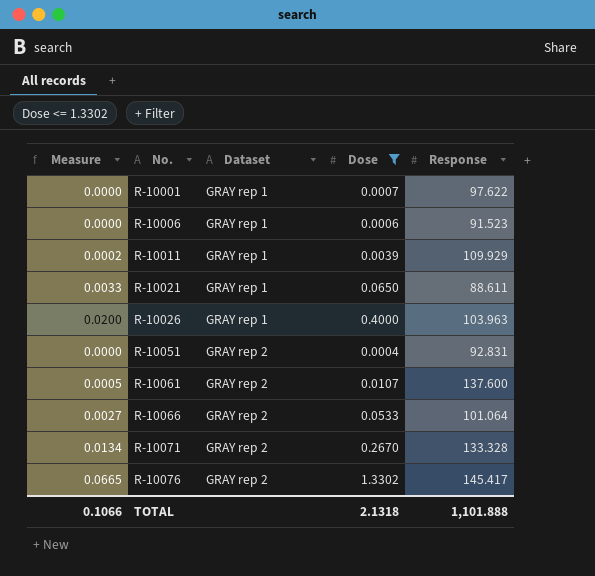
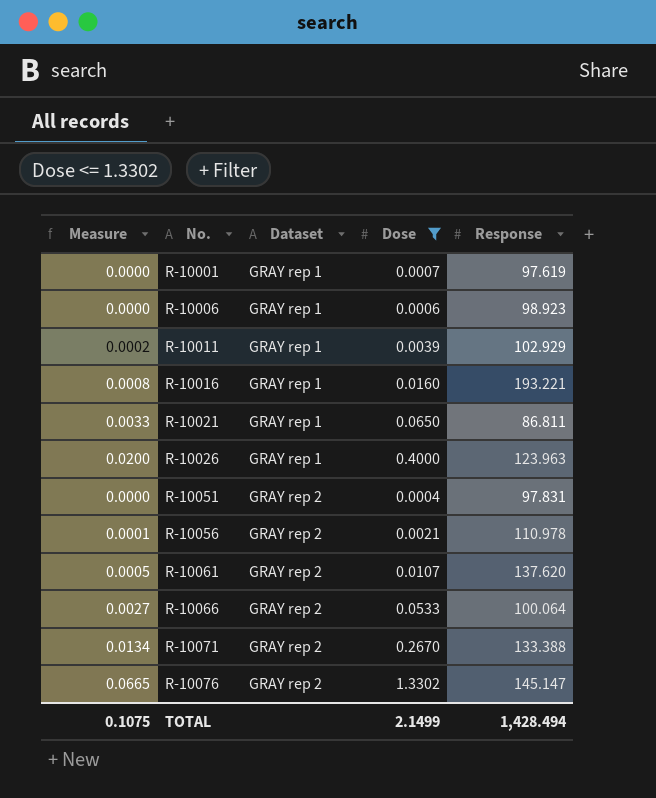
R-10001 | Response: 97.622 -> 97.619
R-10006 | Response: 91.523 -> 98.923
R-10011 | Response: 109.929 -> 102.929
row R-10016: none -> 0.0008 | GRAY rep 1 | 0.0160 | 193.221
R-10021 | Response: 88.611 -> 86.811
R-10026 | Response: 103.963 -> 123.963
R-10051 | Response: 92.831 -> 97.831
row R-10056: none -> 0.0001 | GRAY rep 2 | 0.0021 | 110.978
R-10061 | Response: 137.600 -> 137.620
R-10066 | Response: 101.064 -> 100.064
R-10071 | Response: 133.328 -> 133.388
R-10076 | Response: 145.417 -> 145.147
TOTAL | Measure: 0.1066 -> 0.1075
TOTAL | Dose: 2.1318 -> 2.1499
TOTAL | Response: 1,101.888 -> 1,428.494

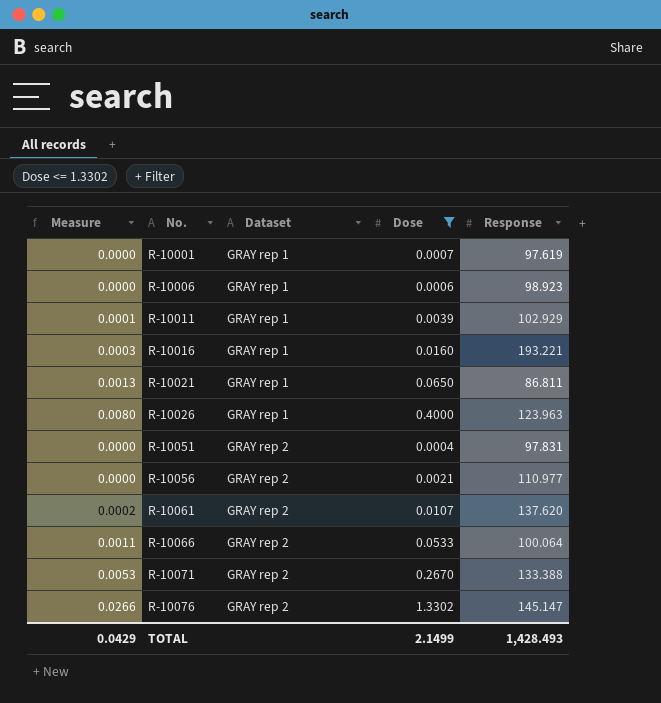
column Measure | formula: [Dose] * 0.05 -> [Dose] * 0.02
R-10056 | Response: 110.978 -> 110.977
TOTAL | Measure: 0.1075 -> 0.0429
TOTAL | Response: 1,428.494 -> 1,428.493

